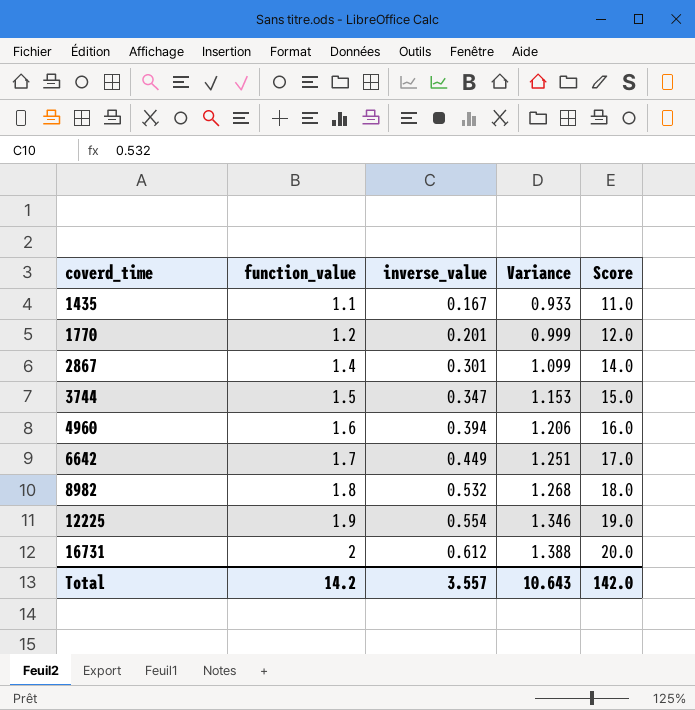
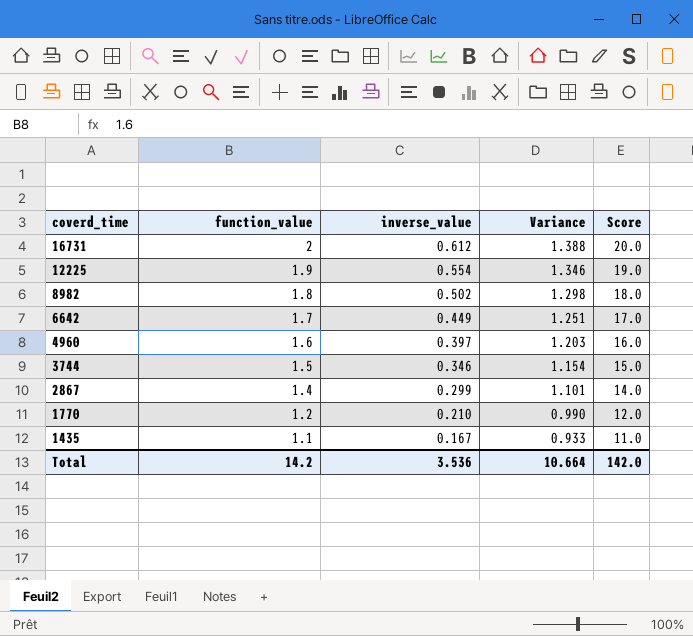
row order: coverd_time ascending -> coverd_time descending
8982 | inverse_value: 0.532 -> 0.502
8982 | Variance: 1.268 -> 1.298
4960 | inverse_value: 0.394 -> 0.397
4960 | Variance: 1.206 -> 1.203
3744 | inverse_value: 0.347 -> 0.346
3744 | Variance: 1.153 -> 1.154
2867 | inverse_value: 0.301 -> 0.299
2867 | Variance: 1.099 -> 1.101
1770 | inverse_value: 0.201 -> 0.210
1770 | Variance: 0.999 -> 0.990
Total | inverse_value: 3.557 -> 3.536
Total | Variance: 10.643 -> 10.664

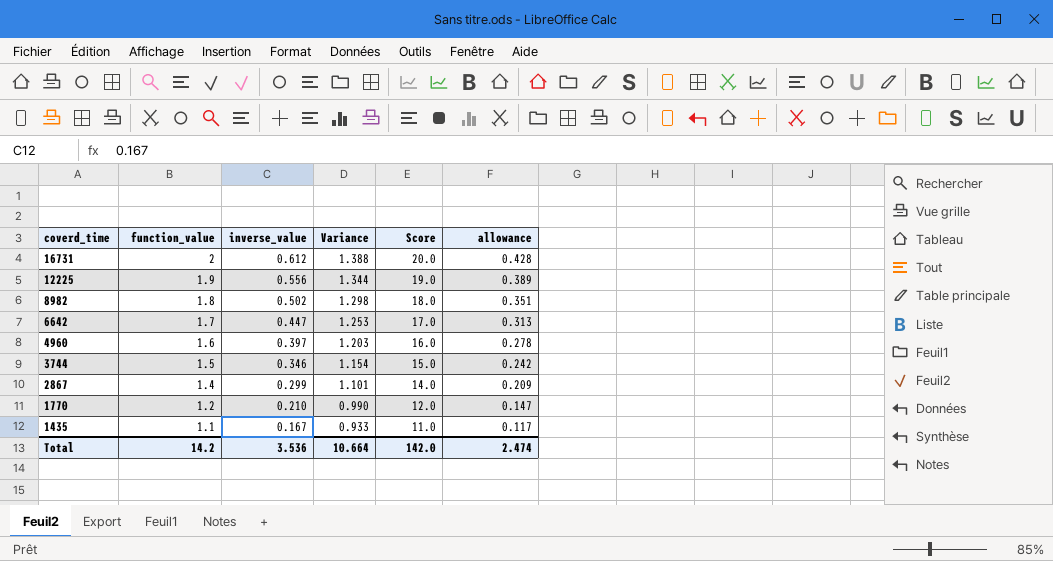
column allowance | formula: none -> [inverse_value] * 0.7
12225 | inverse_value: 0.554 -> 0.556
12225 | Variance: 1.346 -> 1.344
6642 | inverse_value: 0.449 -> 0.447
6642 | Variance: 1.251 -> 1.253

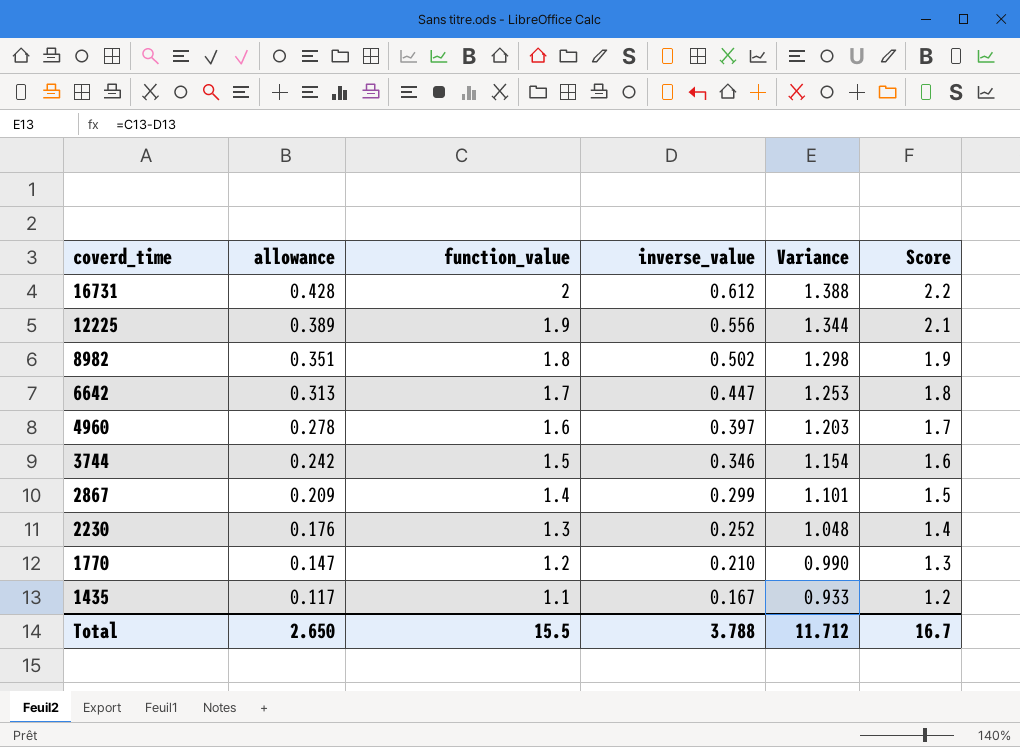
column allowance | position: 6 -> 2
column Score | formula: [function_value] * 10 -> [function_value] * 1.08
row 2230: none -> 0.176 | 1.3 | 0.252 | 1.048 | 1.4
Total | allowance: 2.474 -> 2.650
Total | function_value: 14.2 -> 15.5
Total | inverse_value: 3.536 -> 3.788
Total | Variance: 10.664 -> 11.712
Total | Score: 142.0 -> 16.7

